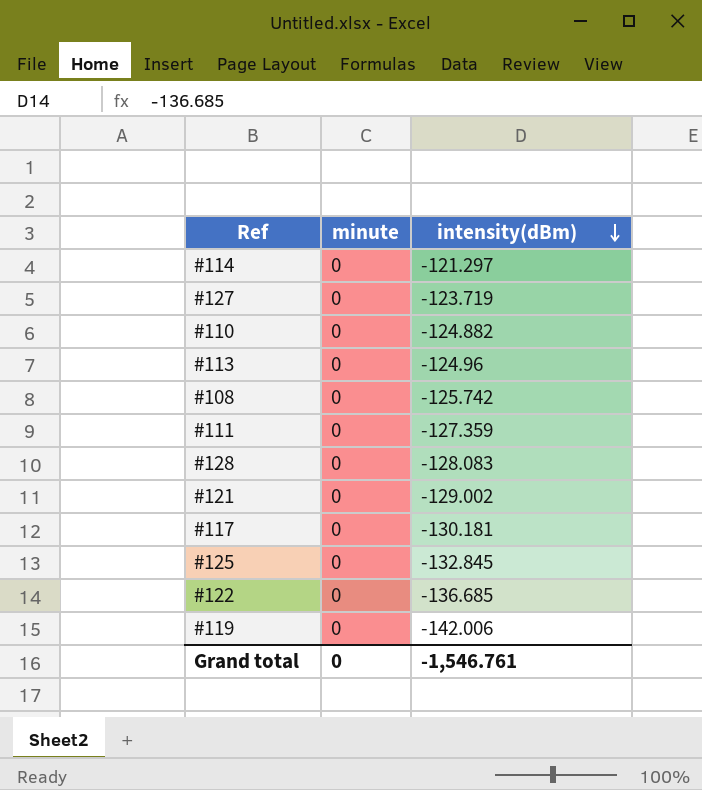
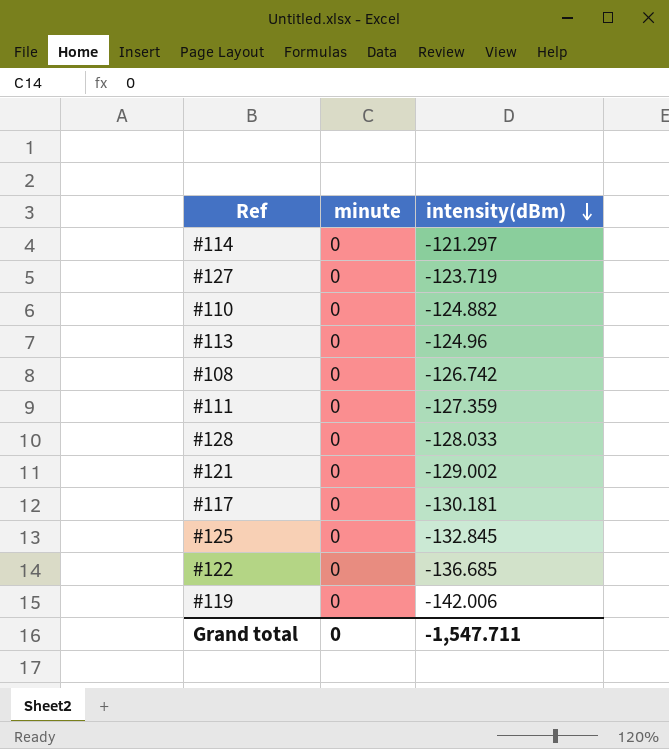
#108 | intensity(dBm): -125.742 -> -126.742
#128 | intensity(dBm): -128.083 -> -128.033
Grand total | intensity(dBm): -1,546.761 -> -1,547.711

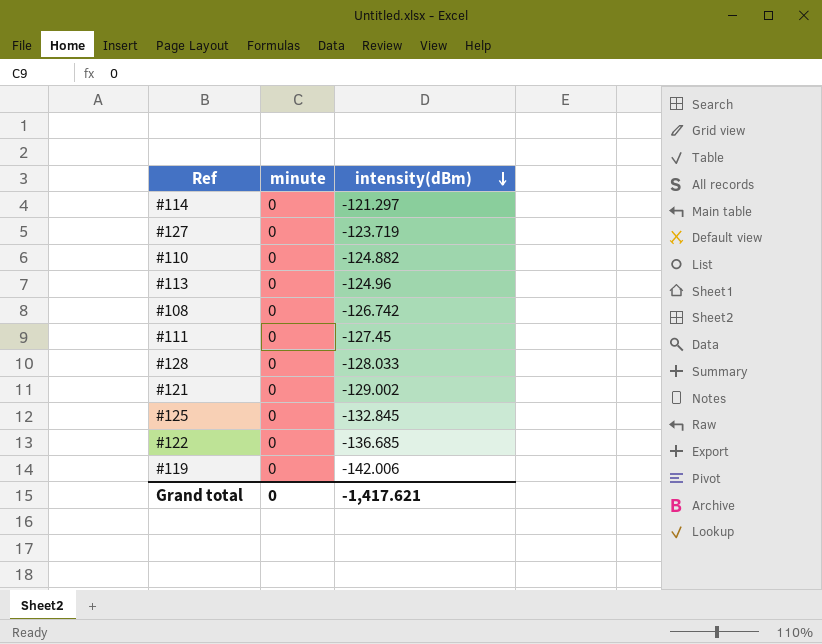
row #117: 0 | -130.181 -> none
#111 | intensity(dBm): -127.359 -> -127.45
Grand total | intensity(dBm): -1,547.711 -> -1,417.621

